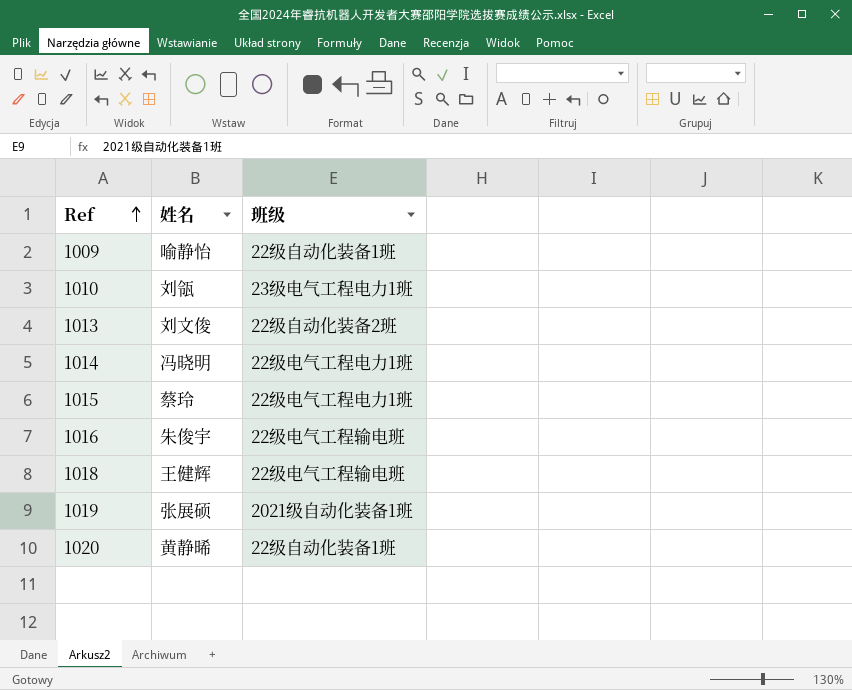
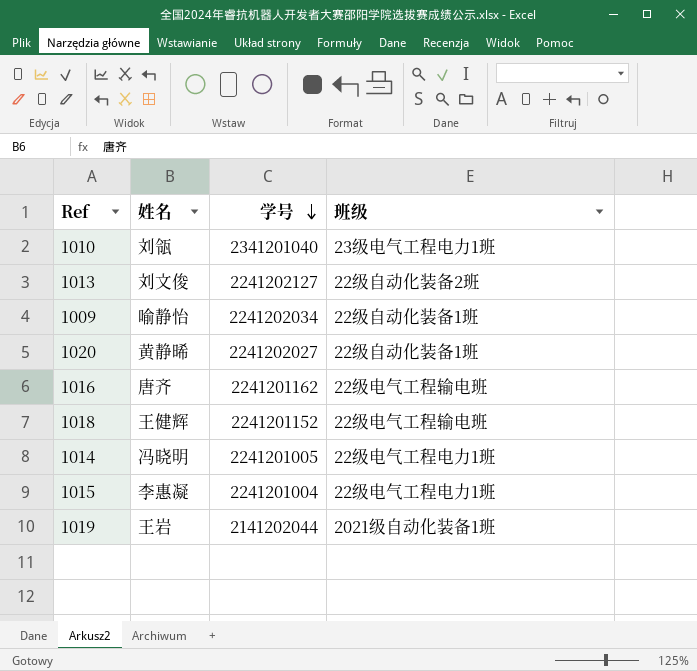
row order: Ref ascending -> 学号 descending
column 学号 | position: none -> 3
1016 | 姓名: 朱俊宇 -> 唐齐
1015 | 姓名: 蔡玲 -> 李惠凝
1019 | 姓名: 张展硕 -> 王岩

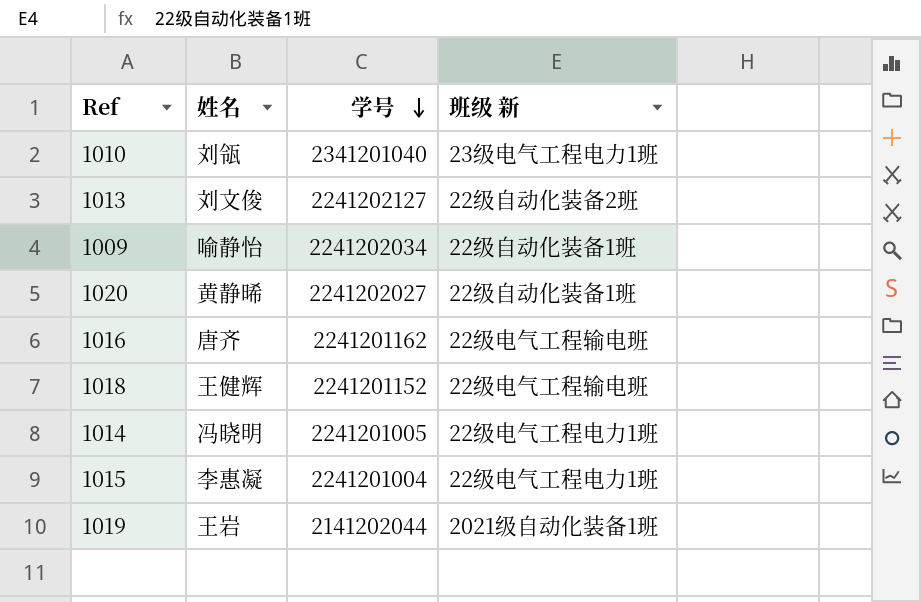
column name: 班级 -> 班级 新

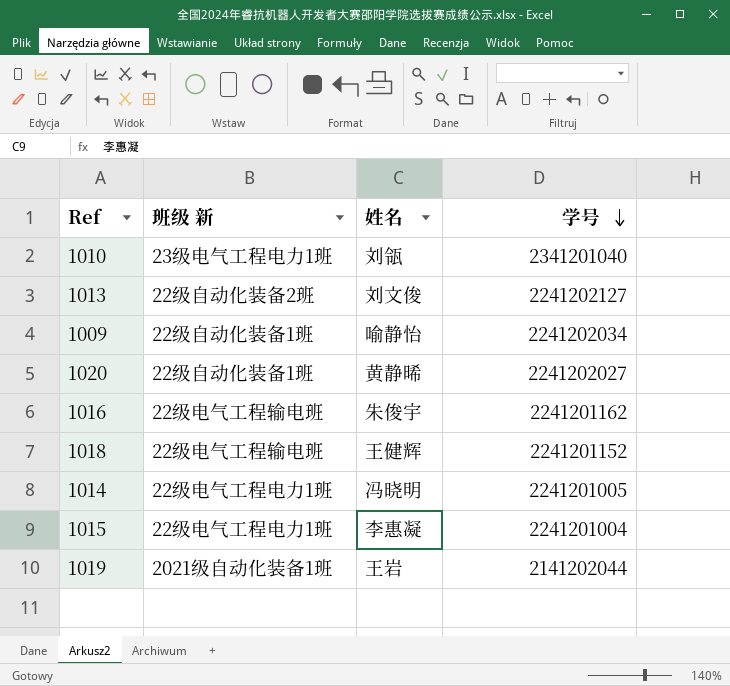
column 班级 新 | position: 4 -> 2
1016 | 姓名: 唐齐 -> 朱俊宇

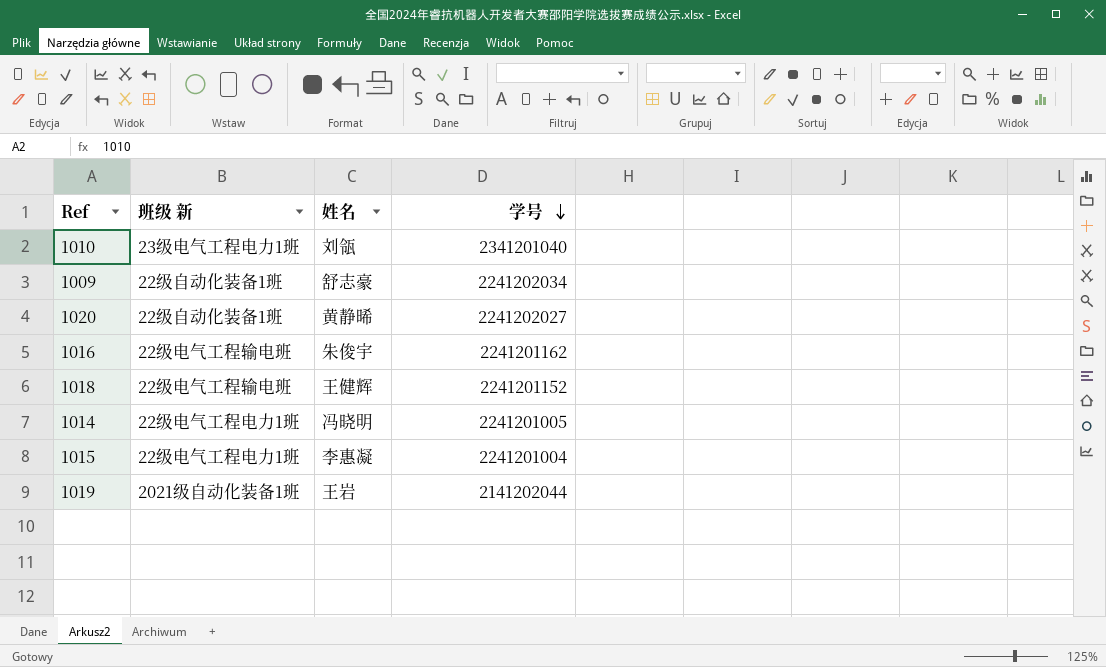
row 1013: 22级自动化装备2班 | 刘文俊 | 2241202127 -> none
1009 | 姓名: 喻静怡 -> 舒志豪

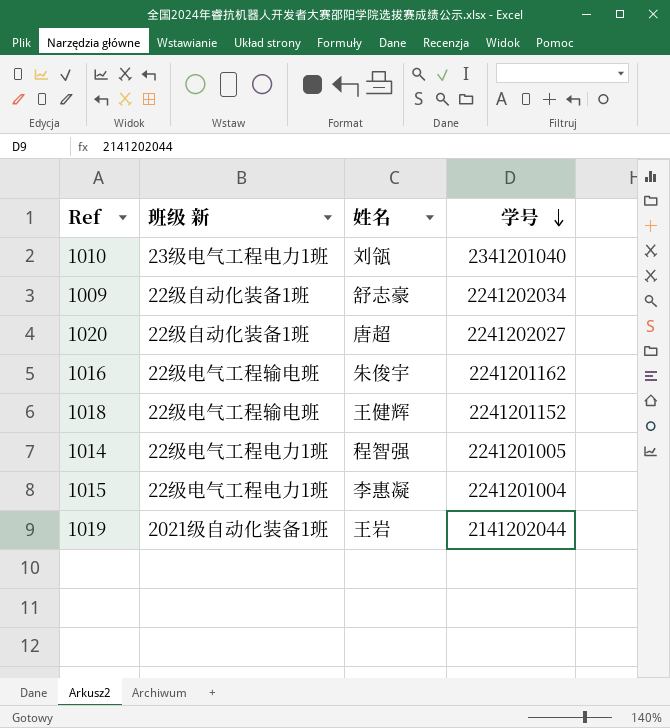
1020 | 姓名: 黄静晞 -> 唐超
1014 | 姓名: 冯晓明 -> 程智强

